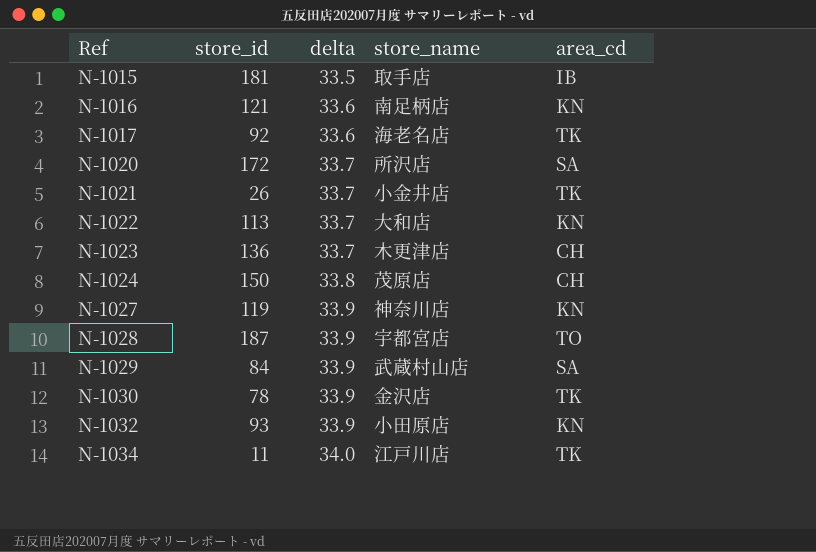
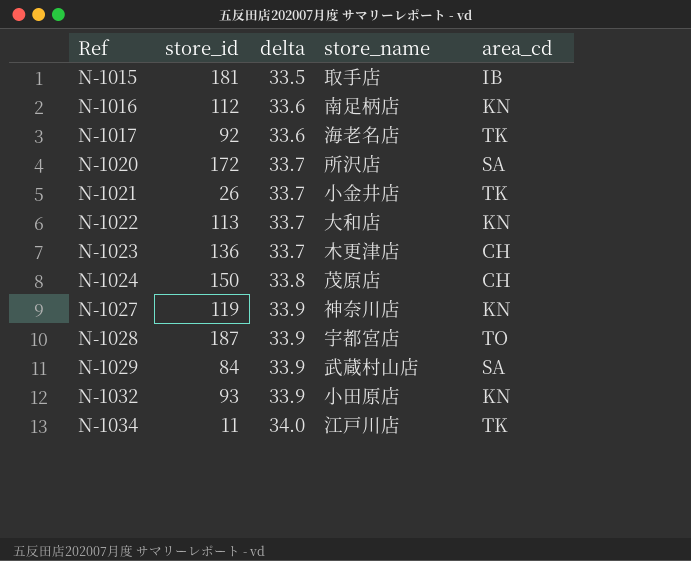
row N-1030: 78 | 33.9 | 金沢店 | TK -> none
N-1016 | store_id: 121 -> 112

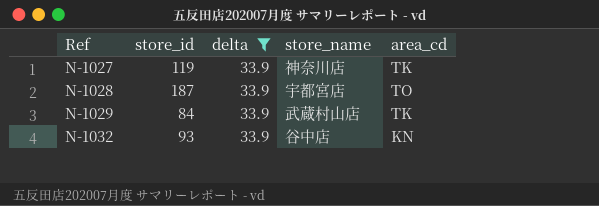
filter: none -> delta = 33.9
N-1027 | area_cd: KN -> TK
N-1029 | area_cd: SA -> TK
N-1032 | store_name: 小田原店 -> 谷中店

